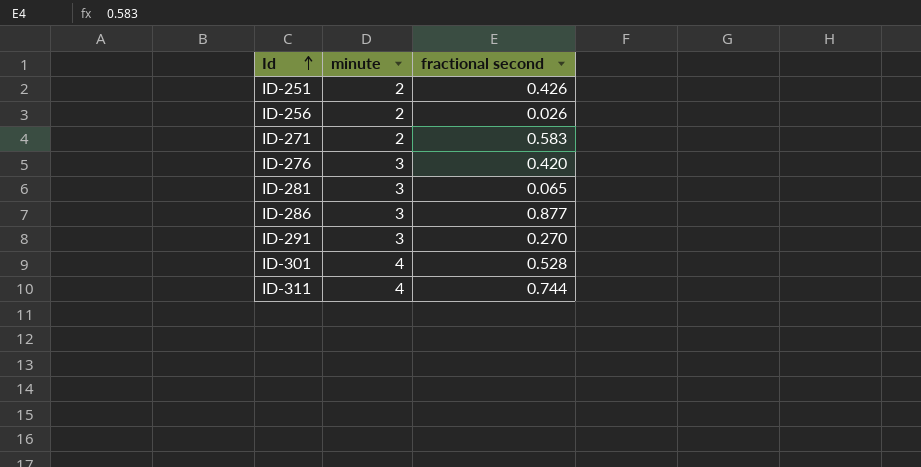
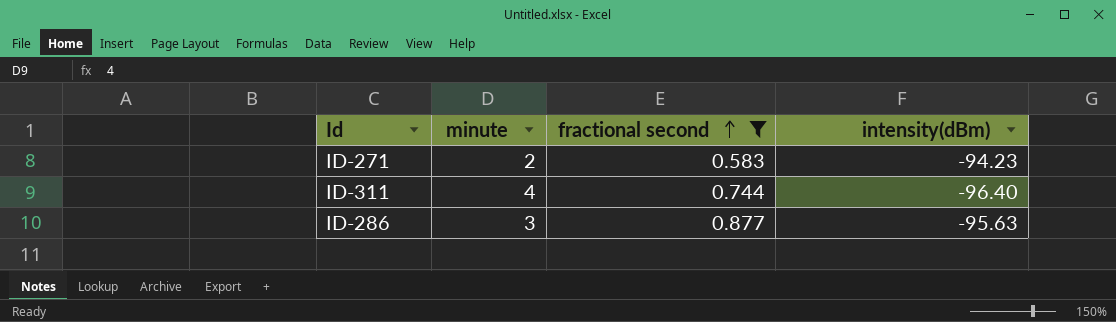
filter: none -> fractional second >= 0.583
row order: Id ascending -> fractional second ascending
column intensity(dBm) | position: none -> 4

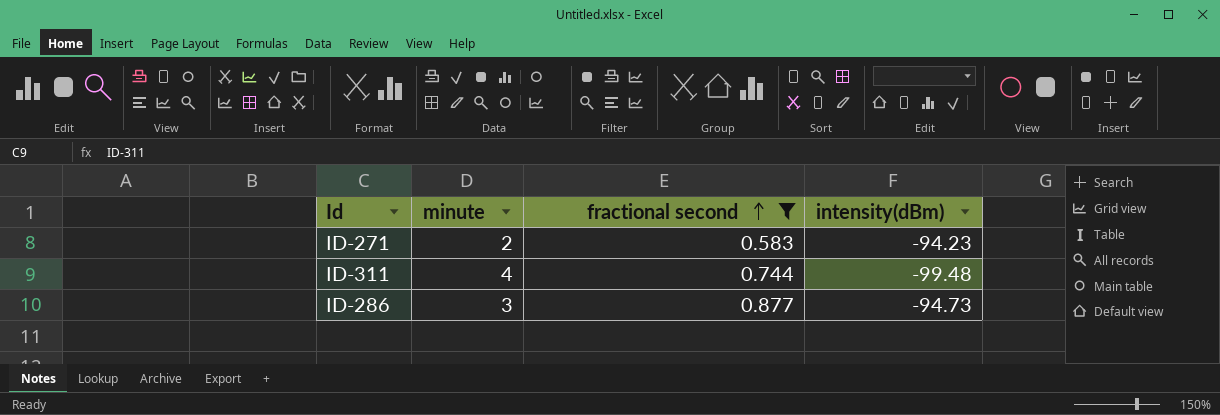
ID-311 | intensity(dBm): -96.40 -> -99.48
ID-286 | intensity(dBm): -95.63 -> -94.73

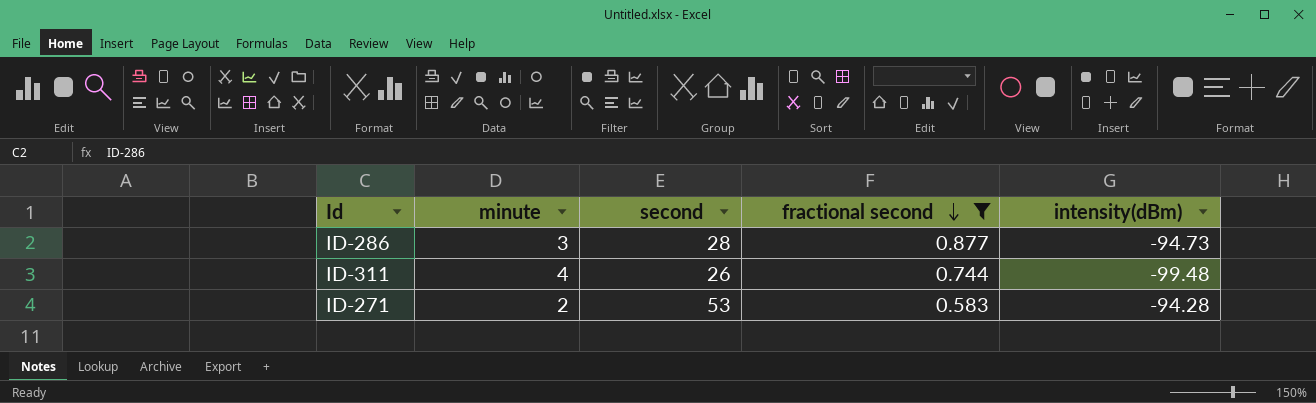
row order: fractional second ascending -> fractional second descending
column second | position: none -> 3
ID-271 | intensity(dBm): -94.23 -> -94.28

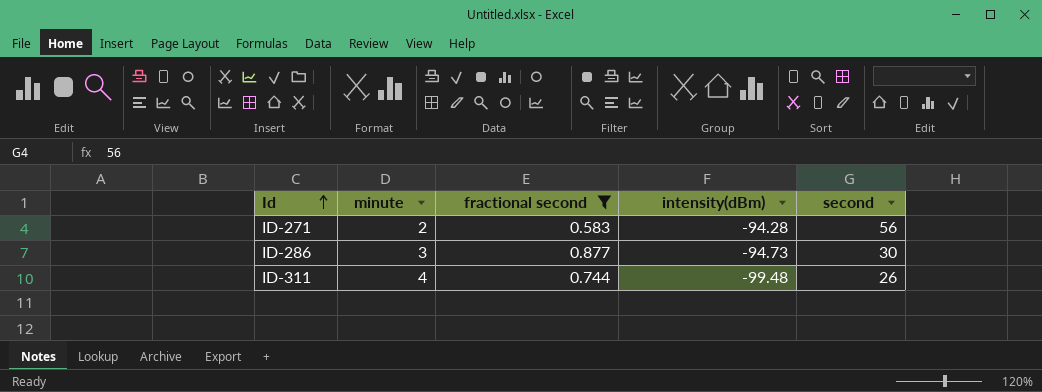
row order: fractional second descending -> Id ascending
column second | position: 3 -> 5
ID-271 | second: 53 -> 56
ID-286 | second: 28 -> 30

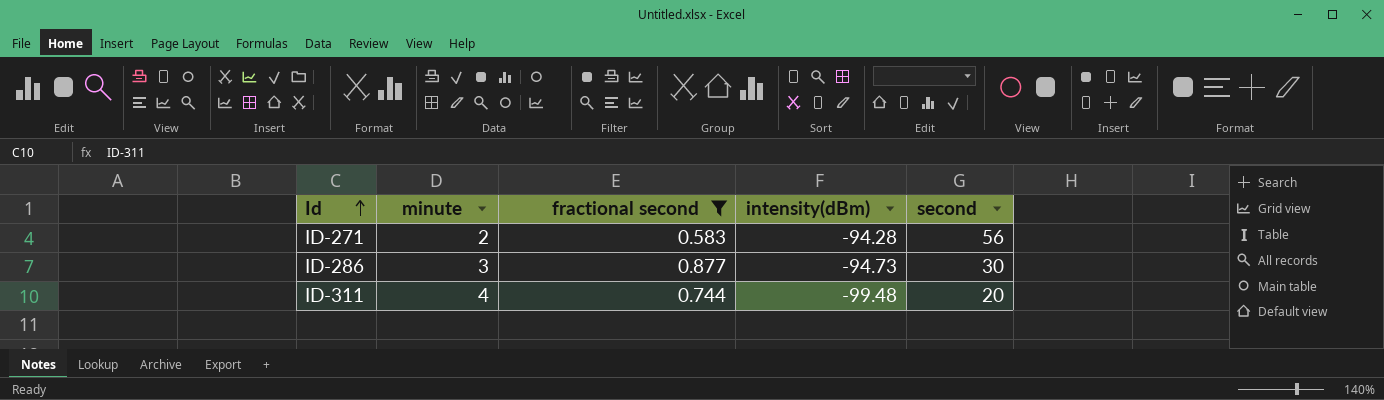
ID-311 | second: 26 -> 20

